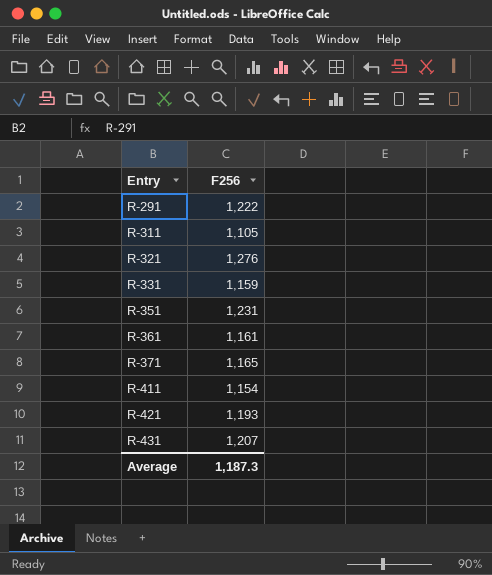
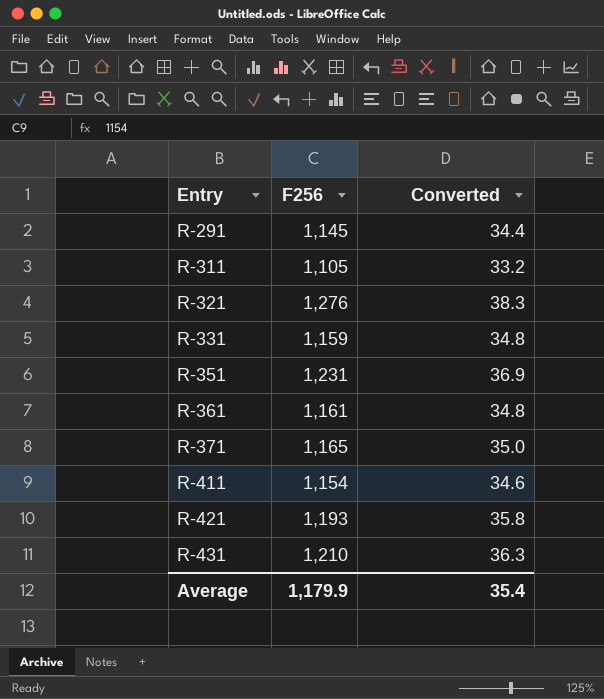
column Converted | formula: none -> [F256] * 0.03
R-291 | F256: 1,222 -> 1,145
R-431 | F256: 1,207 -> 1,210
Average | F256: 1,187.3 -> 1,179.9

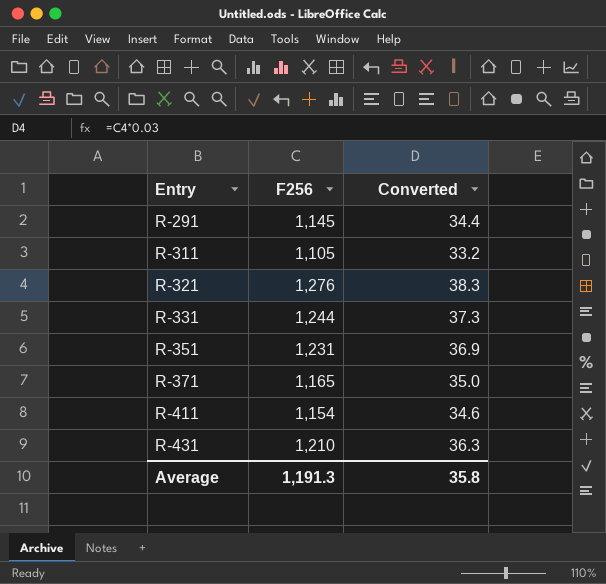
row R-361: 1,161 | 34.8 -> none
row R-421: 1,193 | 35.8 -> none
R-331 | F256: 1,159 -> 1,244
R-331 | Converted: 34.8 -> 37.3
Average | F256: 1,179.9 -> 1,191.3
Average | Converted: 35.4 -> 35.8

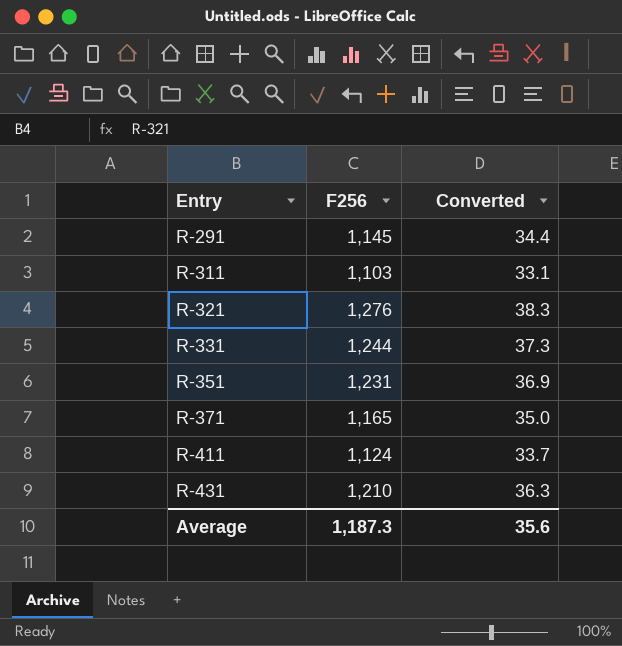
R-311 | F256: 1,105 -> 1,103
R-311 | Converted: 33.2 -> 33.1
R-411 | F256: 1,154 -> 1,124
R-411 | Converted: 34.6 -> 33.7
Average | F256: 1,191.3 -> 1,187.3
Average | Converted: 35.8 -> 35.6

